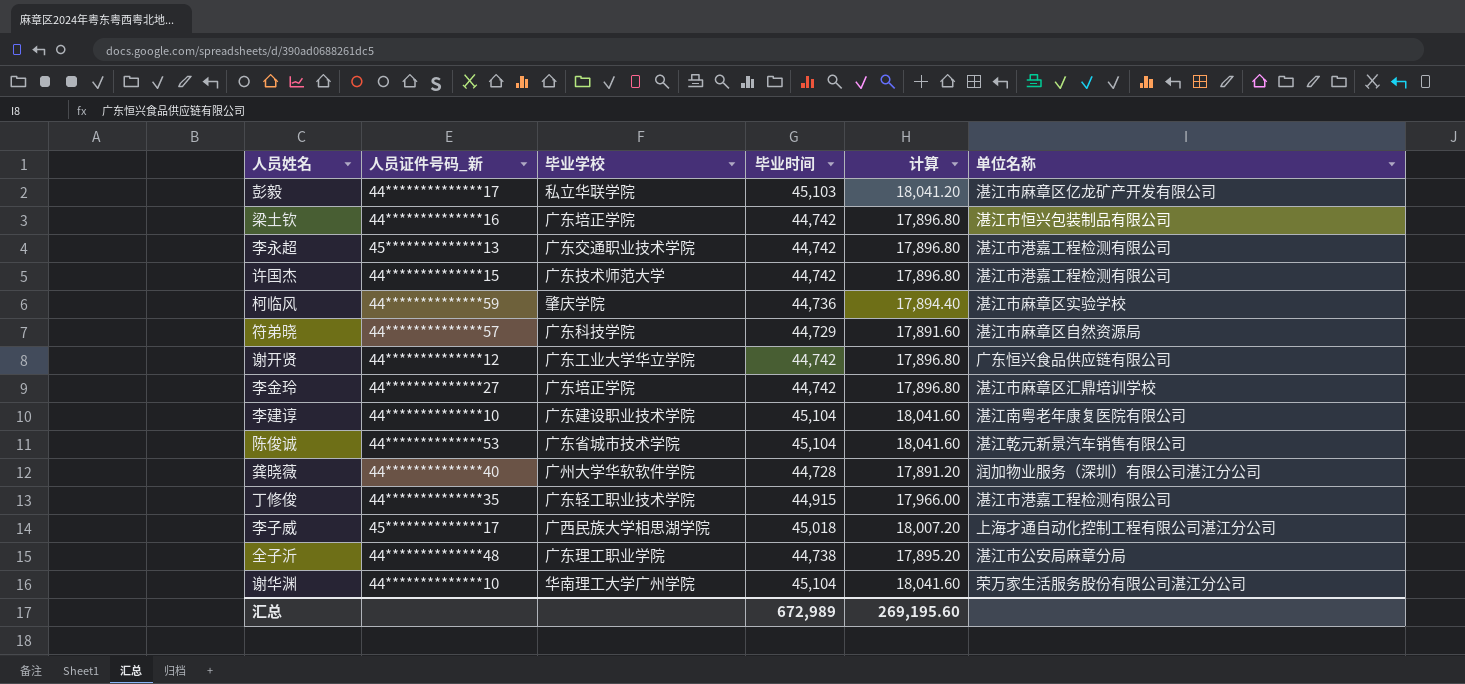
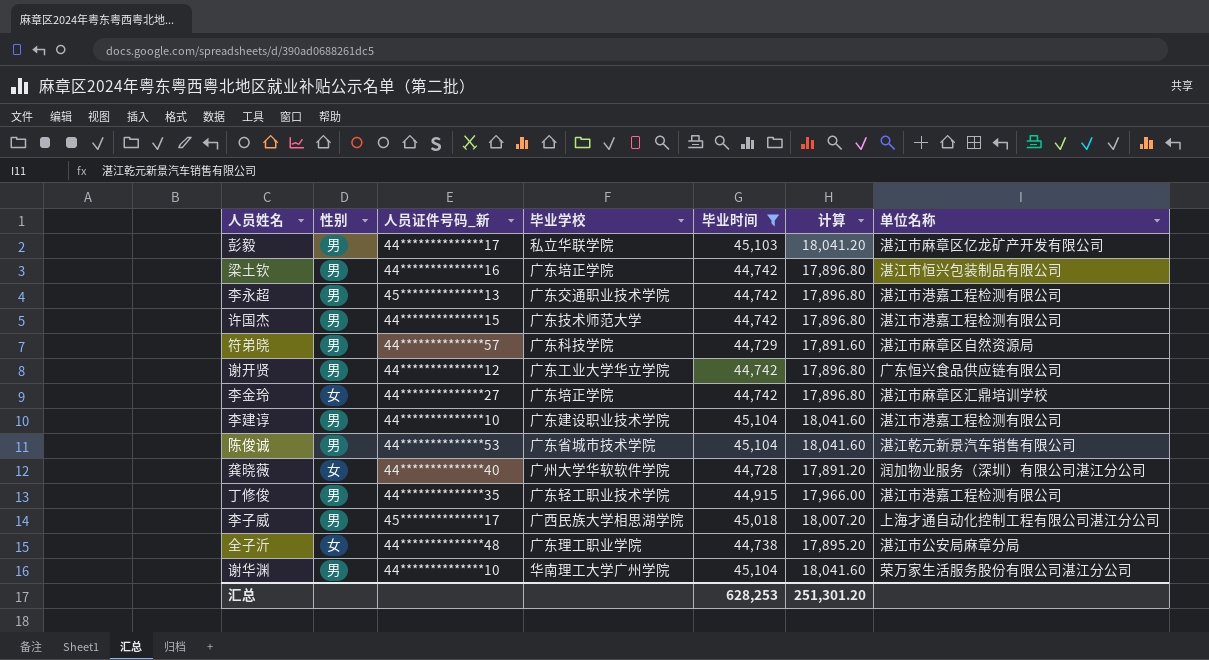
filter: none -> 毕业时间 != 44,736
column 性别 | position: none -> 2
李建谆 | 单位名称: 湛江南粤老年康复医院有限公司 -> 湛江市港嘉工程检测有限公司
汇总 | 毕业时间: 672,989 -> 628,253
汇总 | 计算: 269,195.60 -> 251,301.20

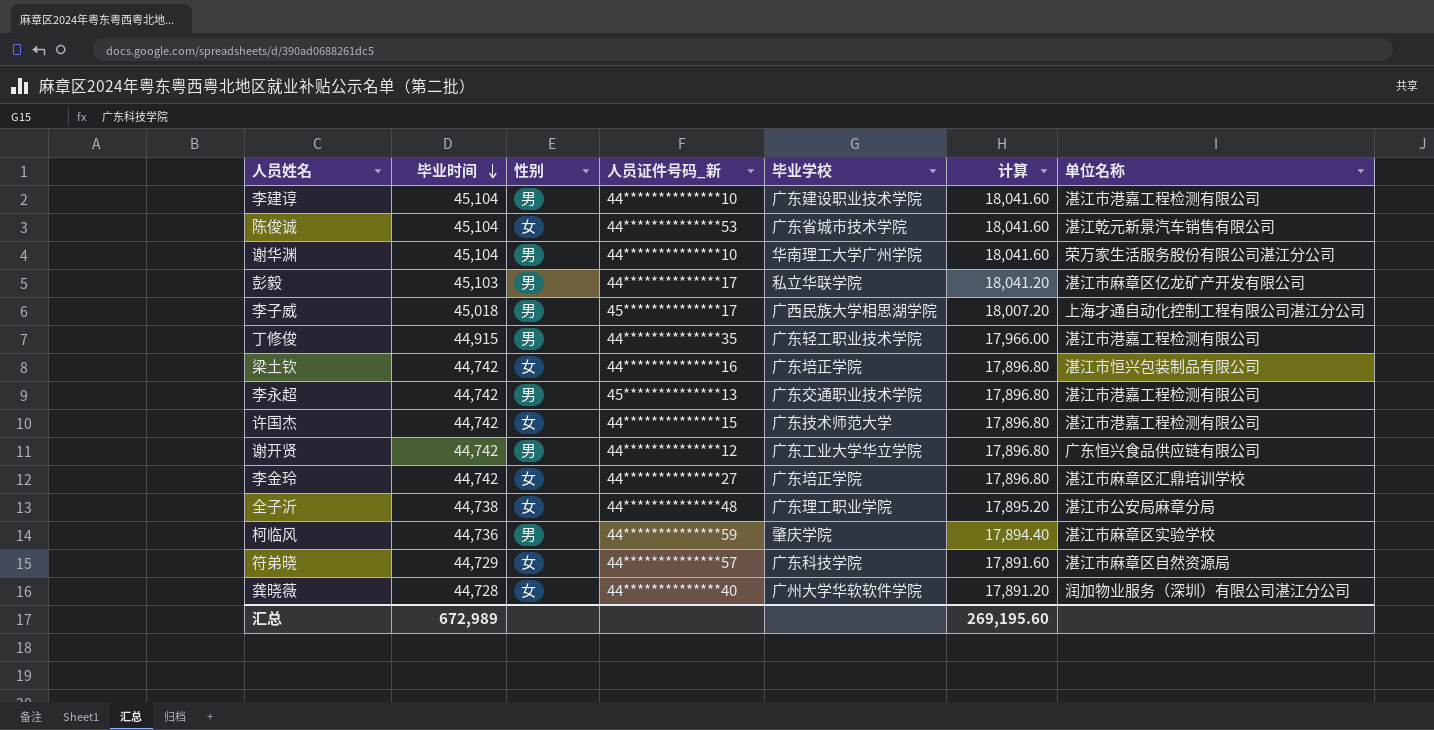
filter: 毕业时间 != 44,736 -> none
row order: none -> 毕业时间 descending
column 毕业时间 | position: 5 -> 2
陈俊诚 | 性别: 男 -> 女
梁土钦 | 性别: 男 -> 女
许国杰 | 性别: 男 -> 女
符弟晓 | 性别: 男 -> 女
汇总 | 毕业时间: 628,253 -> 672,989
汇总 | 计算: 251,301.20 -> 269,195.60

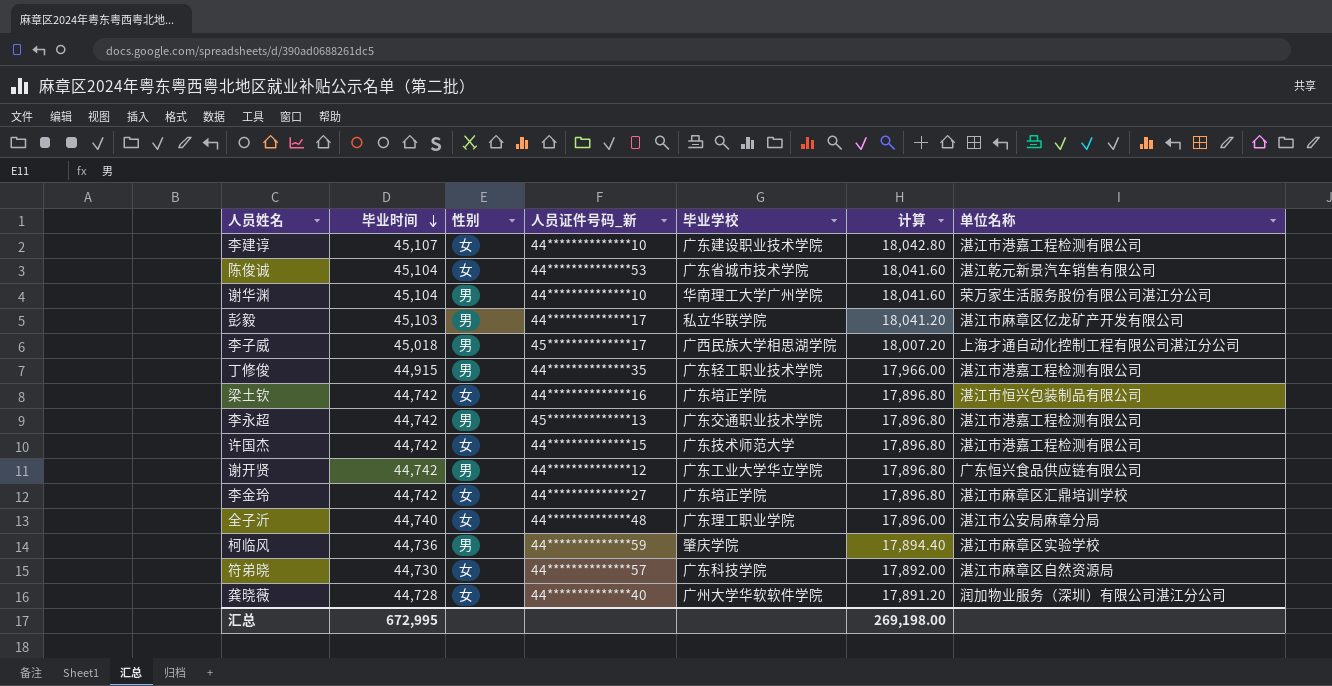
李建谆 | 毕业时间: 45,104 -> 45,107
李建谆 | 性别: 男 -> 女
李建谆 | 计算: 18,041.60 -> 18,042.80
全子沂 | 毕业时间: 44,738 -> 44,740
全子沂 | 计算: 17,895.20 -> 17,896.00
符弟晓 | 毕业时间: 44,729 -> 44,730
符弟晓 | 计算: 17,891.60 -> 17,892.00
汇总 | 毕业时间: 672,989 -> 672,995
汇总 | 计算: 269,195.60 -> 269,198.00

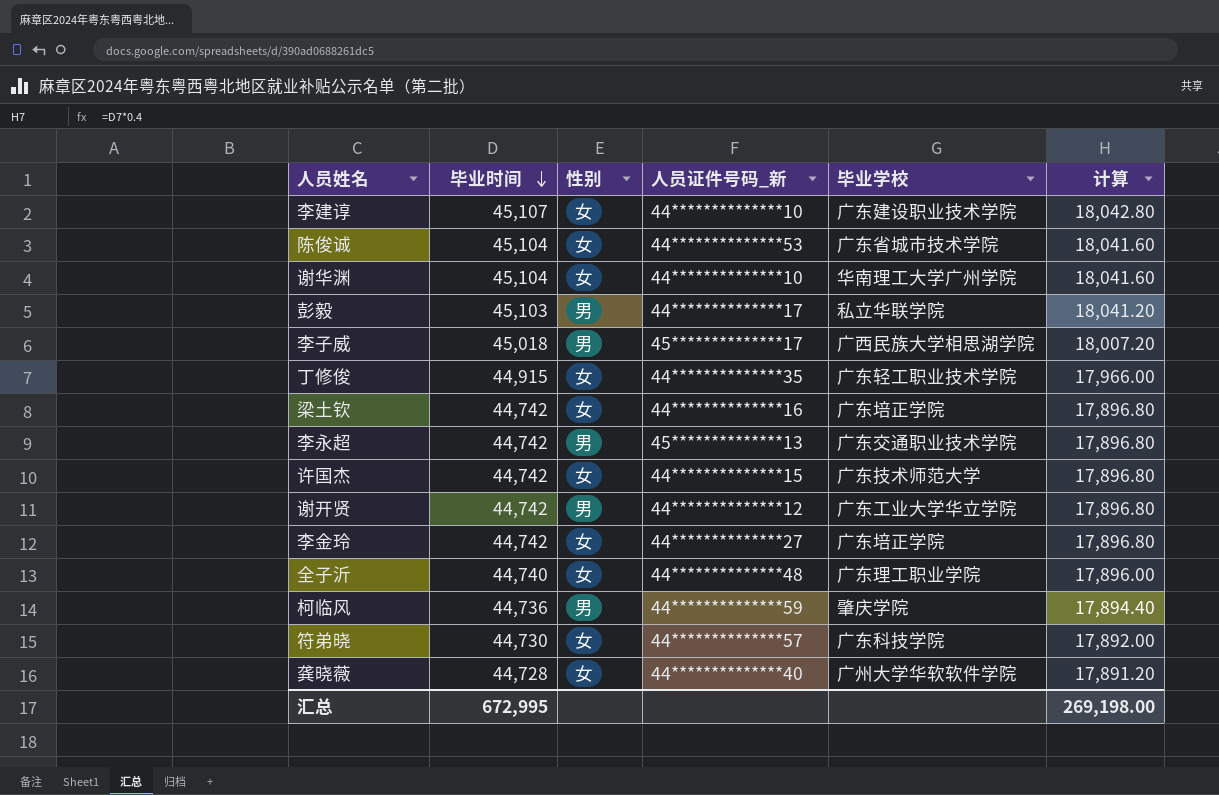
column 单位名称 | position: 7 -> none
谢华渊 | 性别: 男 -> 女
丁修俊 | 性别: 男 -> 女

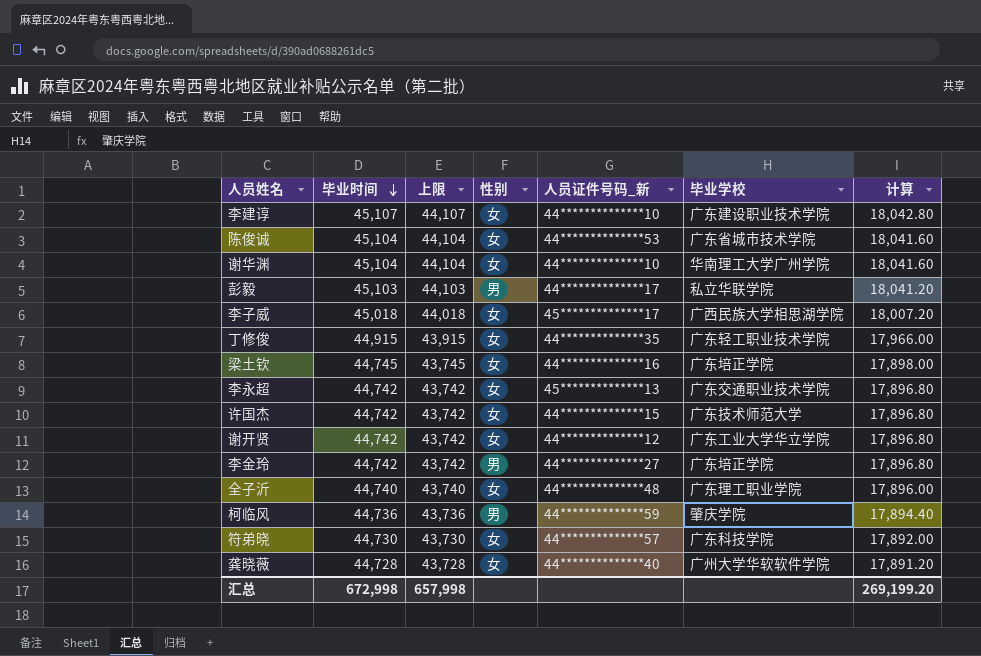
column 上限 | formula: none -> [毕业时间] - 1000
李子威 | 性别: 男 -> 女
梁土钦 | 毕业时间: 44,742 -> 44,745
梁土钦 | 计算: 17,896.80 -> 17,898.00
李永超 | 性别: 男 -> 女
谢开贤 | 性别: 男 -> 女
李金玲 | 性别: 女 -> 男
汇总 | 毕业时间: 672,995 -> 672,998
汇总 | 计算: 269,198.00 -> 269,199.20

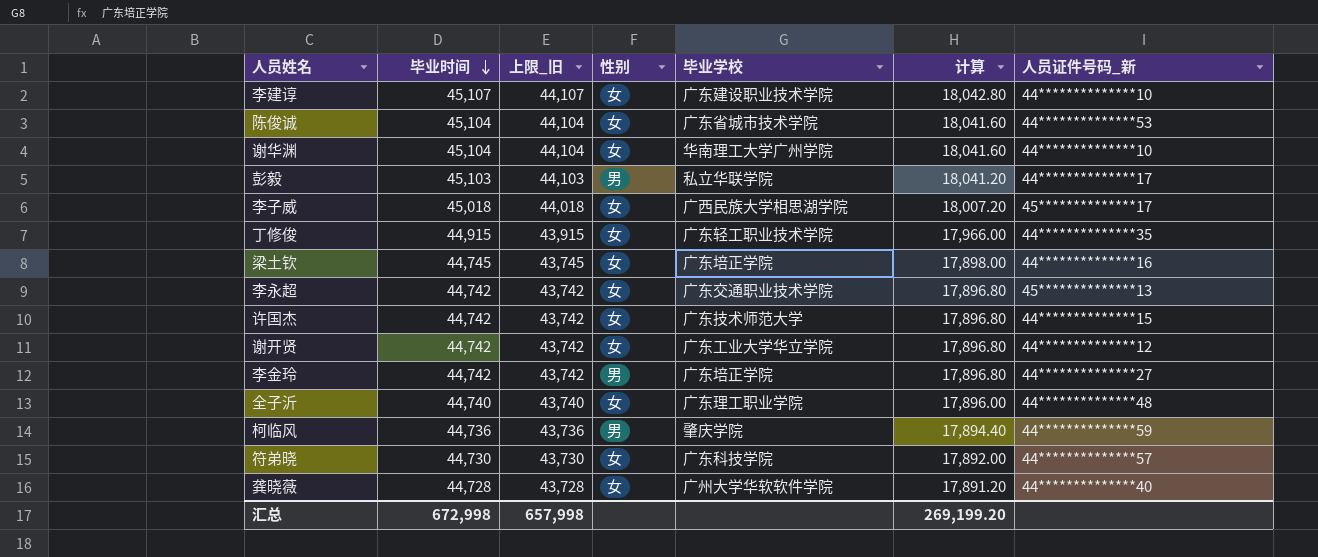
column name: 上限 -> 上限_旧
column 人员证件号码_新 | position: 5 -> 7

